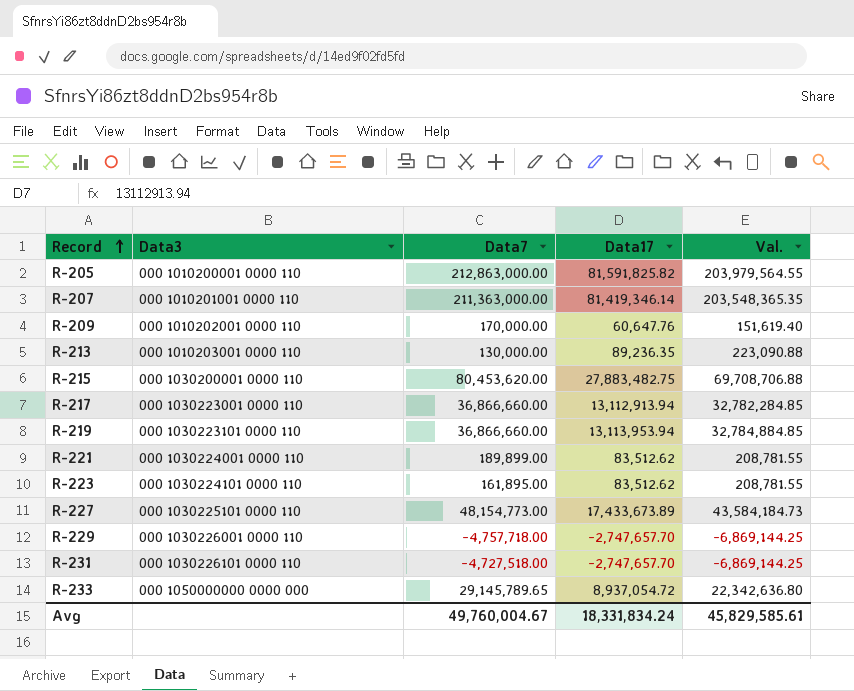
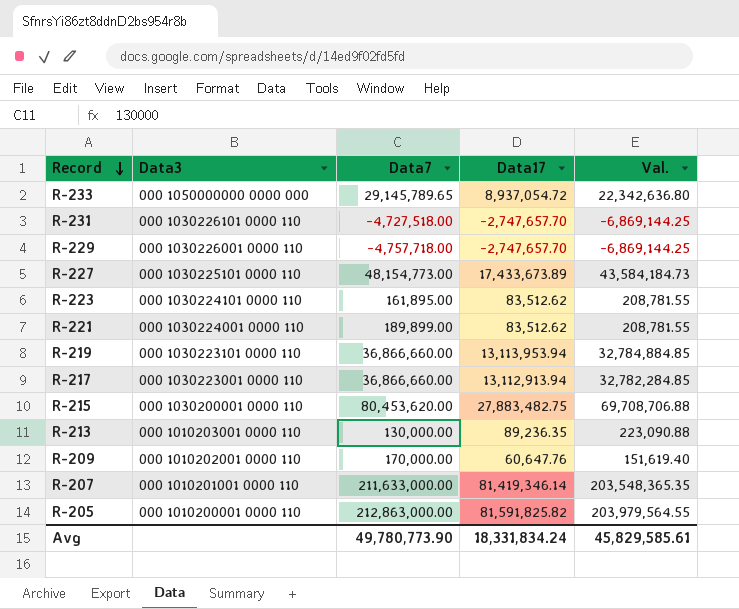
row order: Record ascending -> Record descending
R-207 | Data7: 211,363,000.00 -> 211,633,000.00
Avg | Data7: 49,760,004.67 -> 49,780,773.90

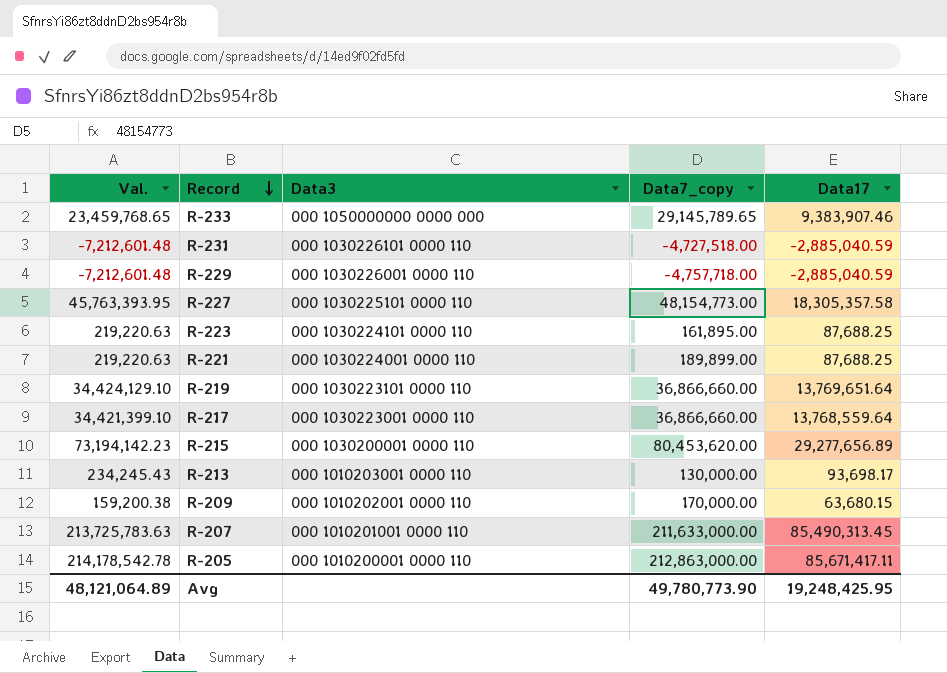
column Val. | position: 5 -> 1
column name: Data7 -> Data7_copy
R-233 | Val.: 22,342,636.80 -> 23,459,768.65
R-233 | Data17: 8,937,054.72 -> 9,383,907.46
R-231 | Val.: -6,869,144.25 -> -7,212,601.48
R-231 | Data17: -2,747,657.70 -> -2,885,040.59
R-229 | Val.: -6,869,144.25 -> -7,212,601.48
R-229 | Data17: -2,747,657.70 -> -2,885,040.59
R-227 | Val.: 43,584,184.73 -> 45,763,393.95
R-227 | Data17: 17,433,673.89 -> 18,305,357.58
R-223 | Val.: 208,781.55 -> 219,220.63
R-223 | Data17: 83,512.62 -> 87,688.25
R-221 | Val.: 208,781.55 -> 219,220.63
R-221 | Data17: 83,512.62 -> 87,688.25
R-219 | Val.: 32,784,884.85 -> 34,424,129.10
R-219 | Data17: 13,113,953.94 -> 13,769,651.64
R-217 | Val.: 32,782,284.85 -> 34,421,399.10
R-217 | Data17: 13,112,913.94 -> 13,768,559.64
R-215 | Val.: 69,708,706.88 -> 73,194,142.23
R-215 | Data17: 27,883,482.75 -> 29,277,656.89
R-213 | Val.: 223,090.88 -> 234,245.43
R-213 | Data17: 89,236.35 -> 93,698.17
R-209 | Val.: 151,619.40 -> 159,200.38
R-209 | Data17: 60,647.76 -> 63,680.15
R-207 | Val.: 203,548,365.35 -> 213,725,783.63
R-207 | Data17: 81,419,346.14 -> 85,490,313.45
R-205 | Val.: 203,979,564.55 -> 214,178,542.78
R-205 | Data17: 81,591,825.82 -> 85,671,417.11
Avg | Val.: 45,829,585.61 -> 48,121,064.89
Avg | Data17: 18,331,834.24 -> 19,248,425.95

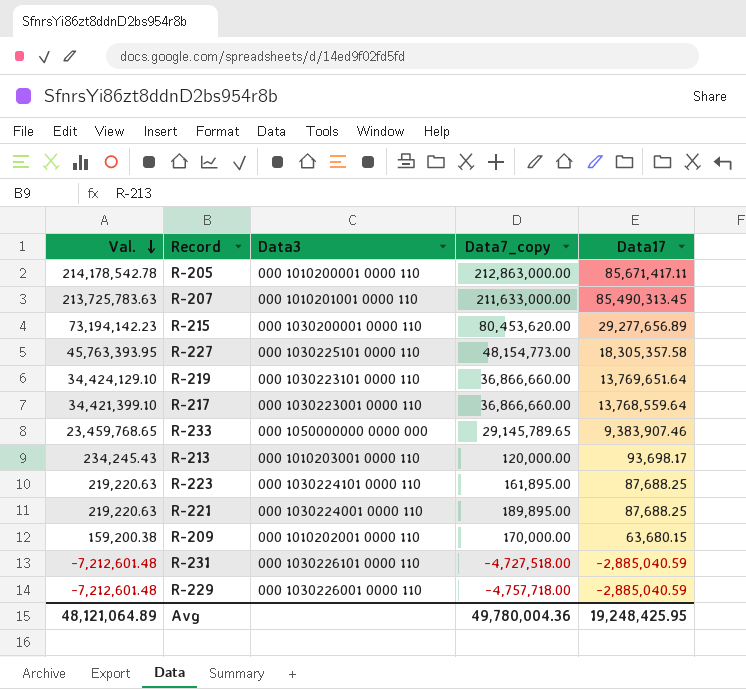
row order: Record descending -> Val. descending
R-213 | Data7_copy: 130,000.00 -> 120,000.00
R-221 | Data7_copy: 189,899.00 -> 189,895.00
Avg | Data7_copy: 49,780,773.90 -> 49,780,004.36

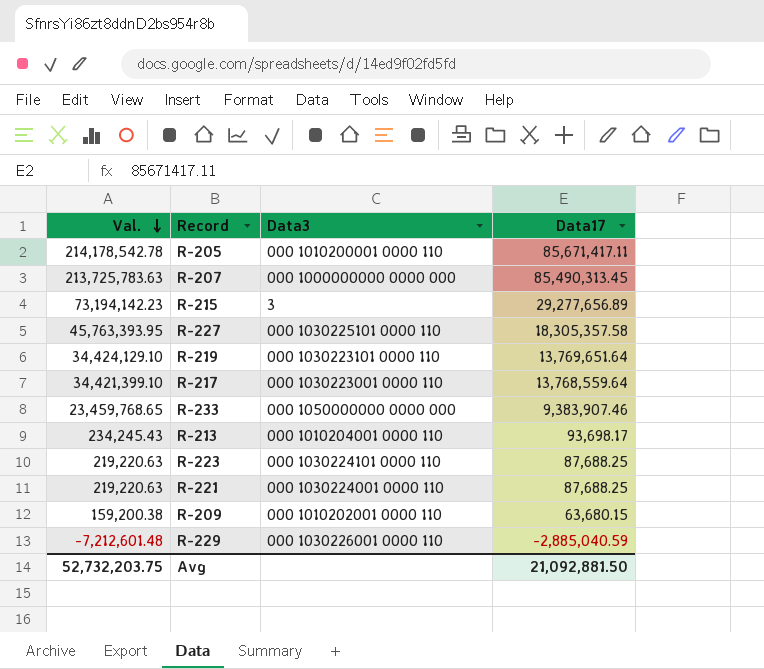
column Data7_copy | position: 4 -> none
row R-231: -7,212,601.48 | 000 1030226101 0000 110 | -4,727,518.00 | -2,885,040.59 -> none
R-207 | Data3: 000 1010201001 0000 110 -> 000 1000000000 0000 000
R-215 | Data3: 000 1030200001 0000 110 -> 3
R-213 | Data3: 000 1010203001 0000 110 -> 000 1010204001 0000 110
Avg | Val.: 48,121,064.89 -> 52,732,203.75
Avg | Data17: 19,248,425.95 -> 21,092,881.50

